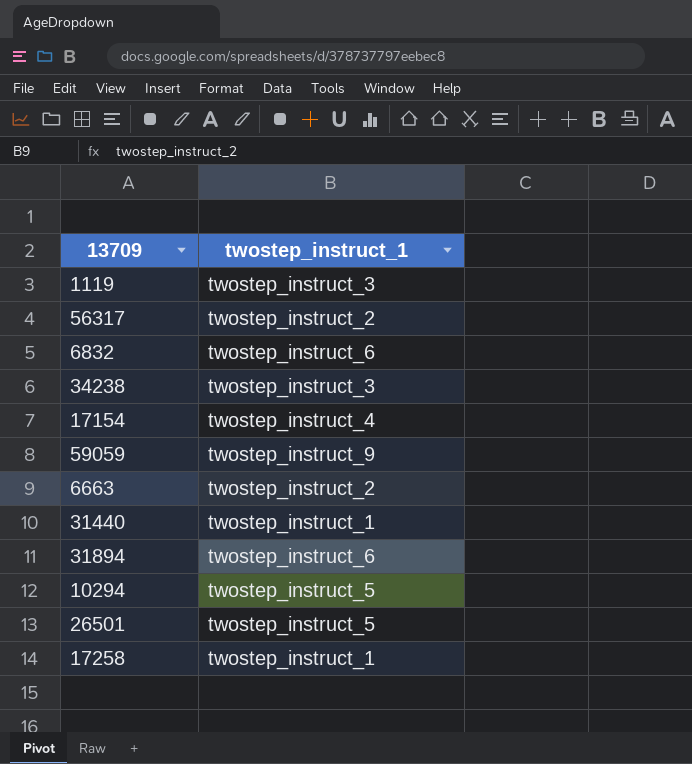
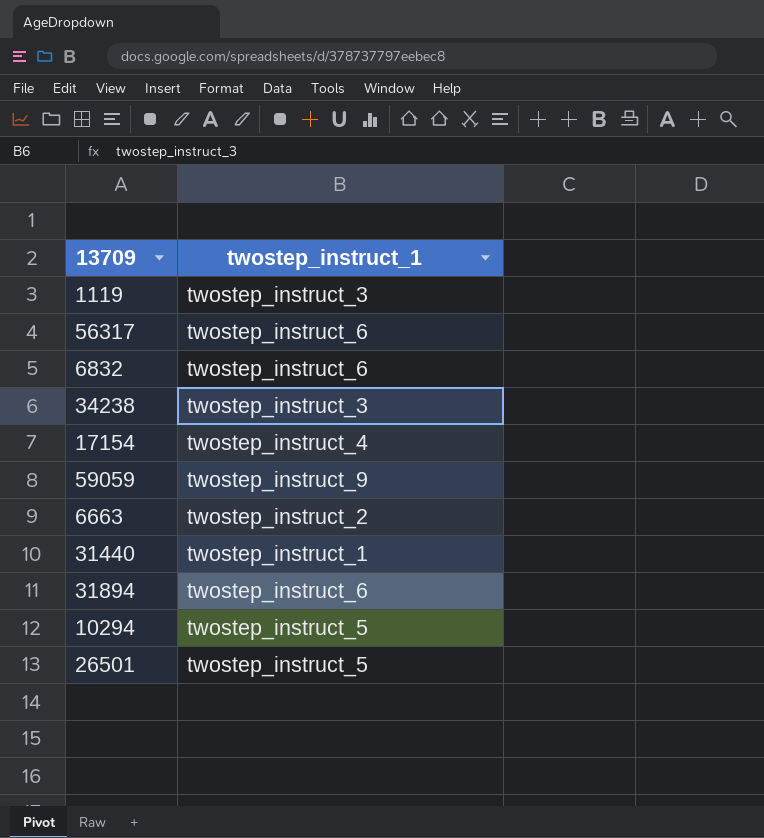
row 17258: twostep_instruct_1 -> none
56317 | twostep_instruct_1: twostep_instruct_2 -> twostep_instruct_6

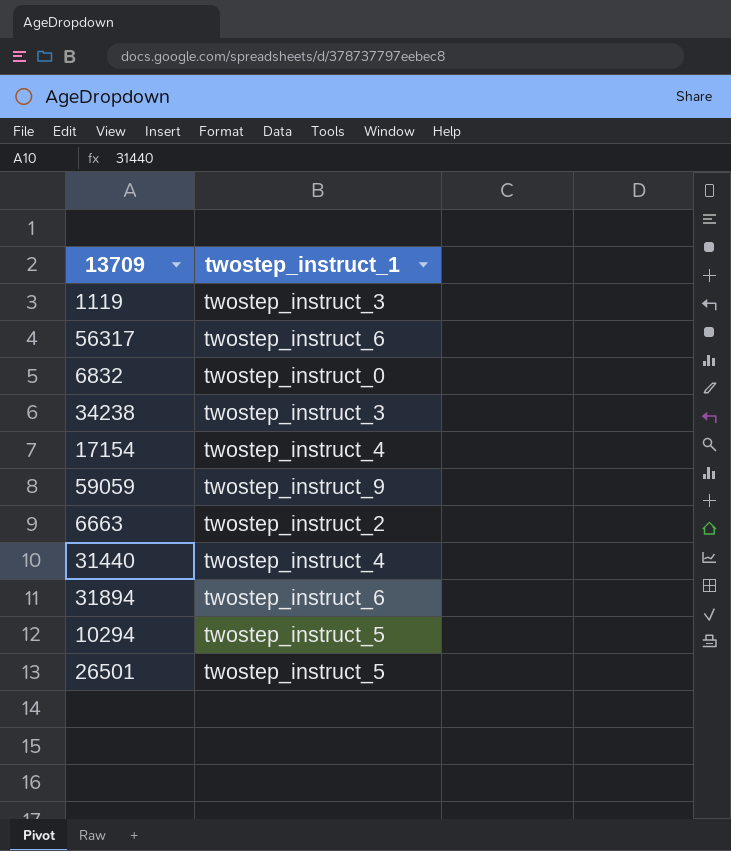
6832 | twostep_instruct_1: twostep_instruct_6 -> twostep_instruct_0
31440 | twostep_instruct_1: twostep_instruct_1 -> twostep_instruct_4

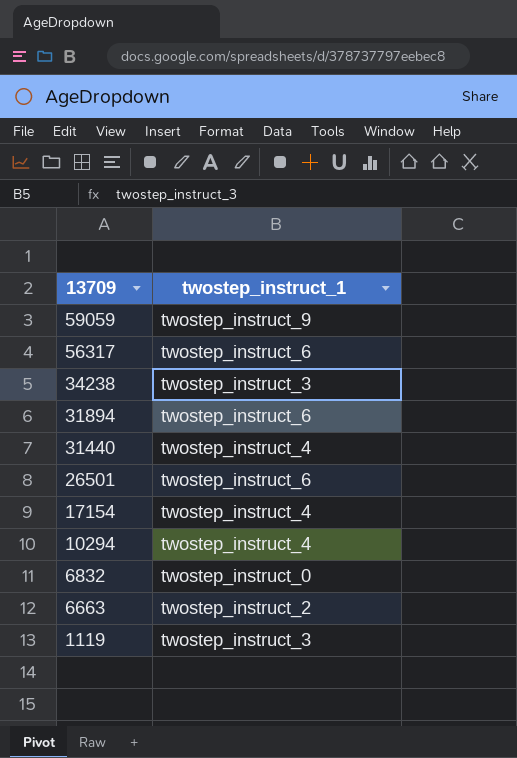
row order: none -> 13709 descending
26501 | twostep_instruct_1: twostep_instruct_5 -> twostep_instruct_6
10294 | twostep_instruct_1: twostep_instruct_5 -> twostep_instruct_4

